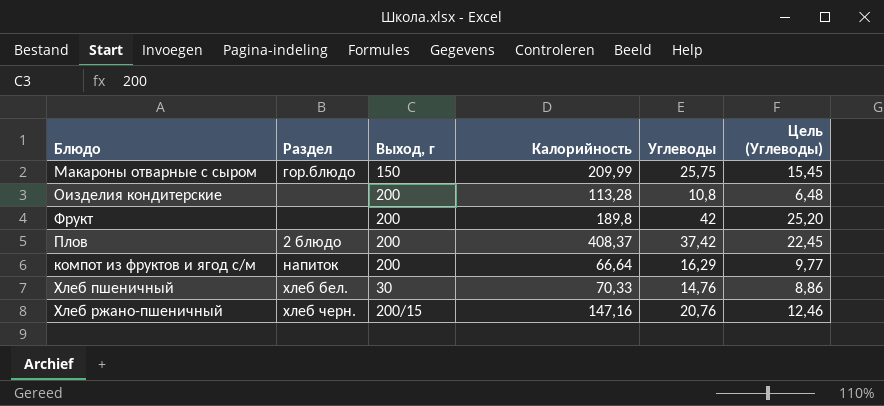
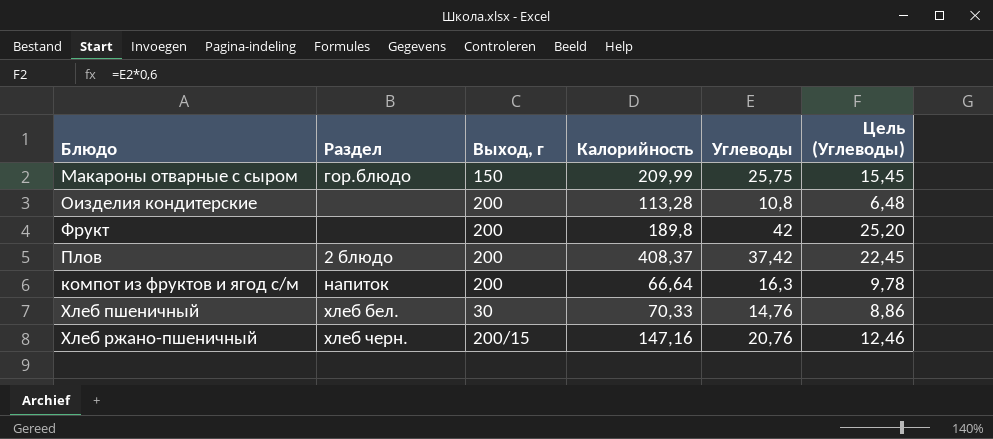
компот из фруктов и ягод с/м | Углеводы: 16,29 -> 16,3
компот из фруктов и ягод с/м | Цель (Углеводы): 9,77 -> 9,78

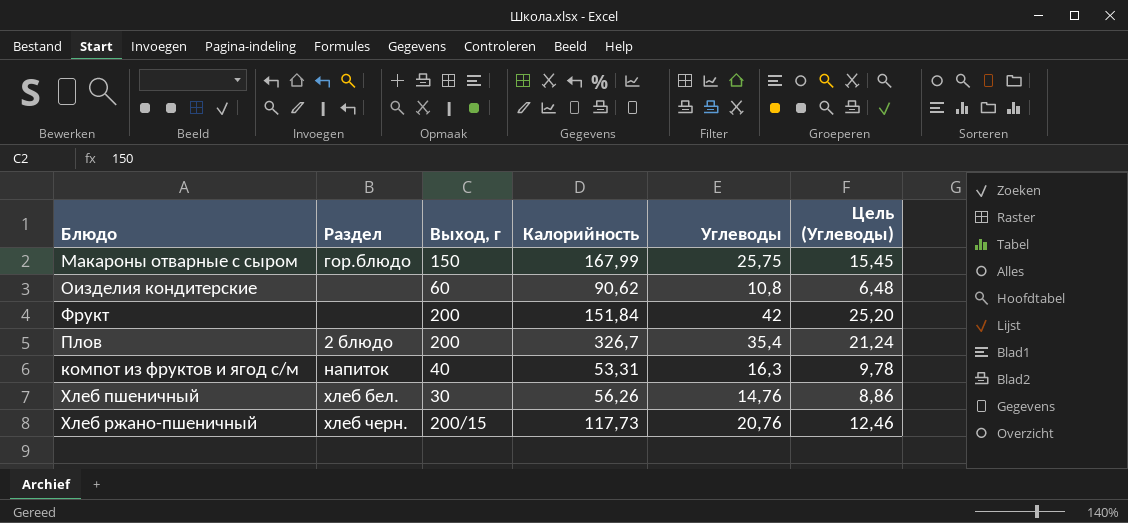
Макароны отварные с сыром | Калорийность: 209,99 -> 167,99
Оизделия кондитерские | Выход, г: 200 -> 60
Оизделия кондитерские | Калорийность: 113,28 -> 90,62
Фрукт | Калорийность: 189,8 -> 151,84
Плов | Калорийность: 408,37 -> 326,7
Плов | Углеводы: 37,42 -> 35,4
Плов | Цель (Углеводы): 22,45 -> 21,24
компот из фруктов и ягод с/м | Выход, г: 200 -> 40
компот из фруктов и ягод с/м | Калорийность: 66,64 -> 53,31
Хлеб пшеничный | Калорийность: 70,33 -> 56,26
Хлеб ржано-пшеничный | Калорийность: 147,16 -> 117,73

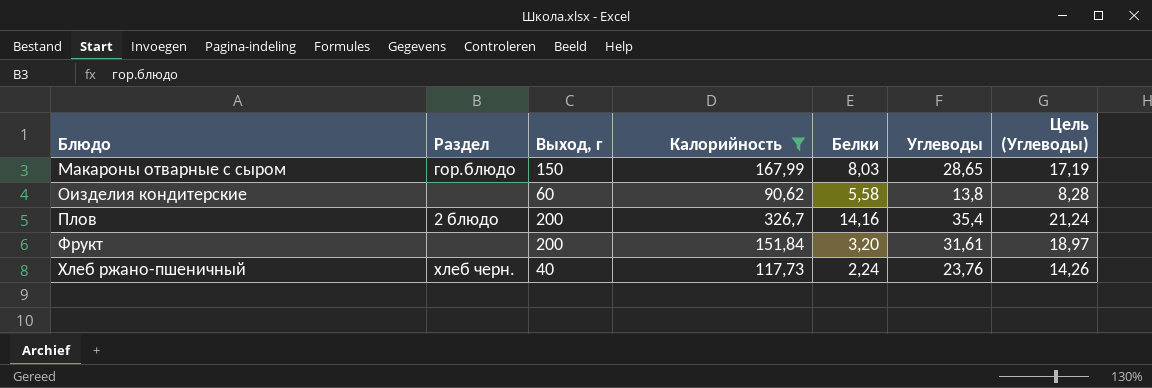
filter: none -> Калорийность >= 90,62
row order: none -> Блюдо ascending
column Белки | position: none -> 5
Макароны отварные с сыром | Углеводы: 25,75 -> 28,65
Макароны отварные с сыром | Цель (Углеводы): 15,45 -> 17,19
Оизделия кондитерские | Углеводы: 10,8 -> 13,8
Оизделия кондитерские | Цель (Углеводы): 6,48 -> 8,28
Фрукт | Углеводы: 42 -> 31,61
Фрукт | Цель (Углеводы): 25,20 -> 18,97
Хлеб ржано-пшеничный | Выход, г: 200/15 -> 40
Хлеб ржано-пшеничный | Углеводы: 20,76 -> 23,76
Хлеб ржано-пшеничный | Цель (Углеводы): 12,46 -> 14,26

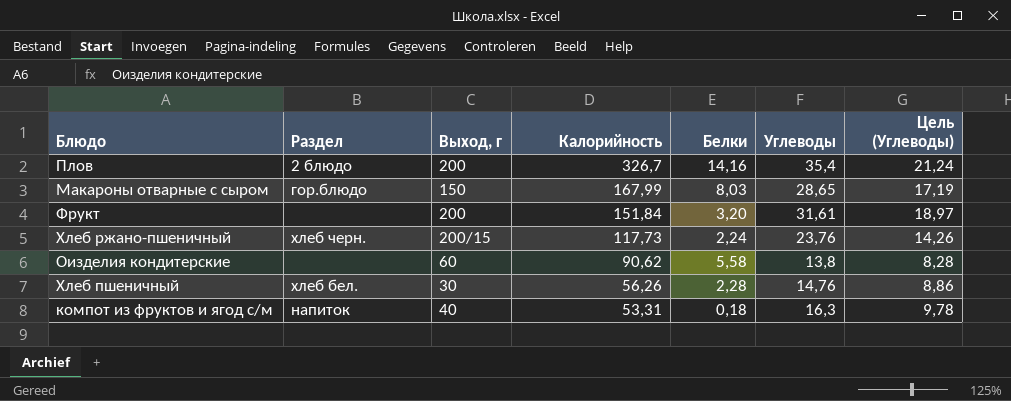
filter: Калорийность >= 90,62 -> none
row order: Блюдо ascending -> Калорийность descending
Хлеб ржано-пшеничный | Выход, г: 40 -> 200/15

